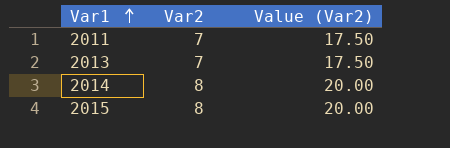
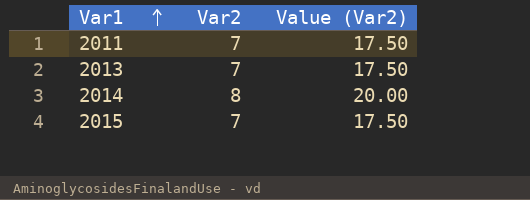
2015 | Var2: 8 -> 7
2015 | Value (Var2): 20.00 -> 17.50

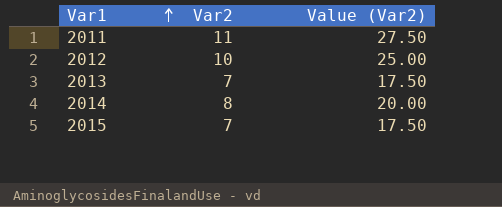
2011 | Var2: 7 -> 11
2011 | Value (Var2): 17.50 -> 27.50
row 2012: none -> 10 | 25.00

